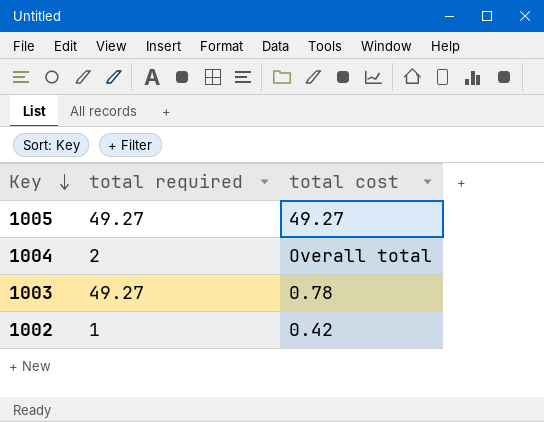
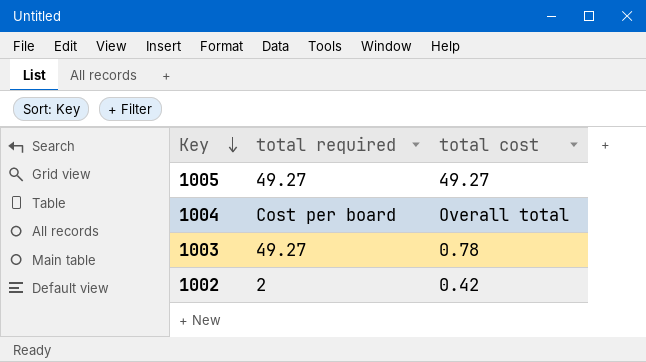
1004 | total required: 2 -> Cost per board
1002 | total required: 1 -> 2

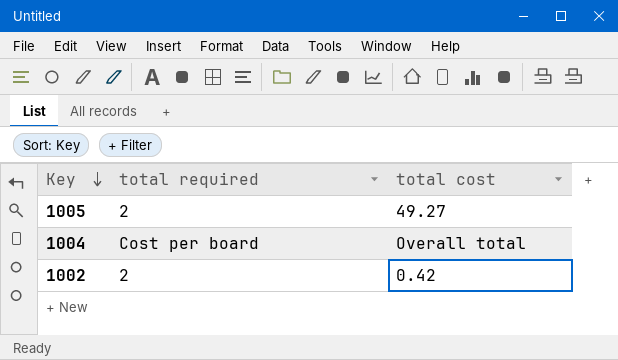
row 1003: 49.27 | 0.78 -> none
1005 | total required: 49.27 -> 2

